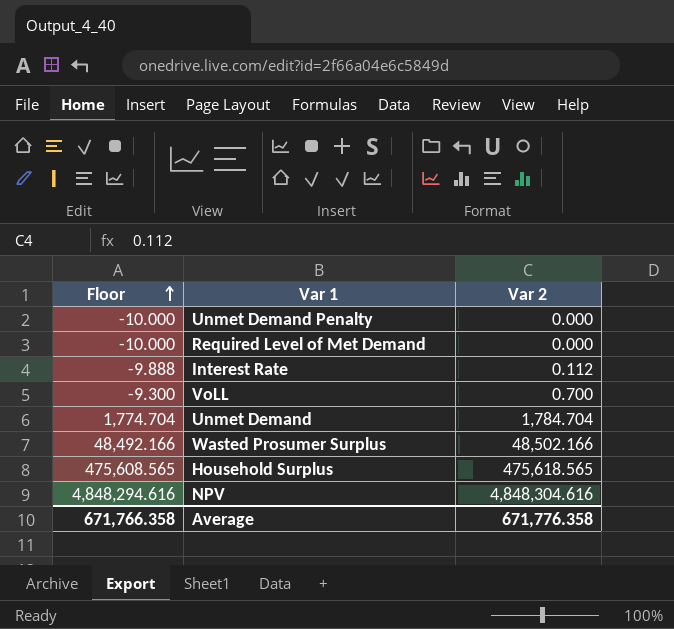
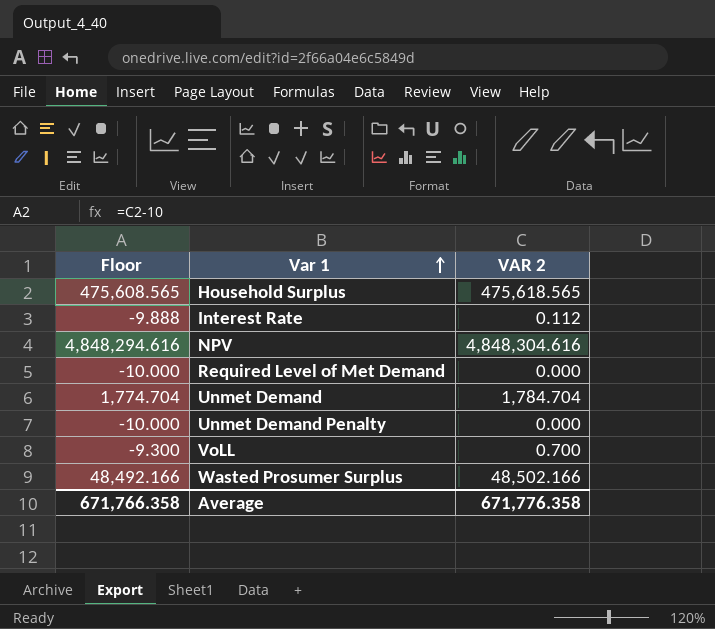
row order: Floor ascending -> Var 1 ascending
column name: Var 2 -> VAR 2

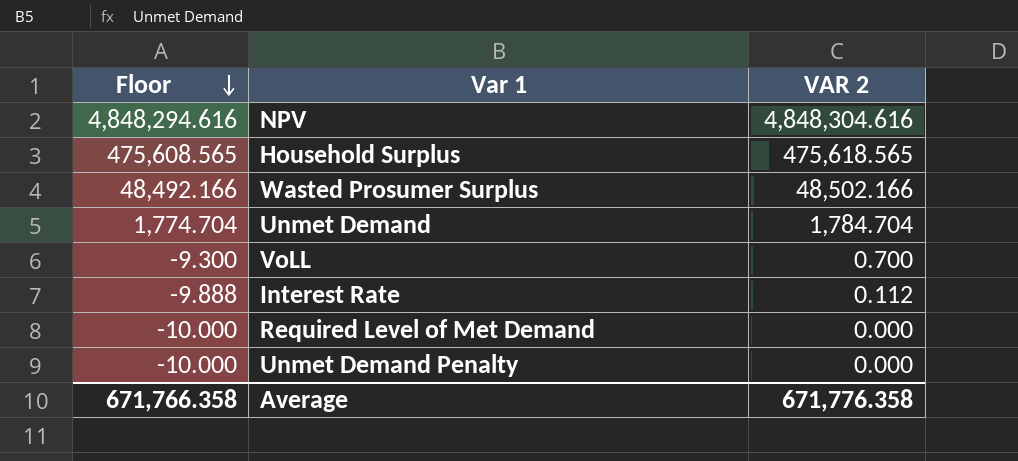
row order: Var 1 ascending -> Floor descending

